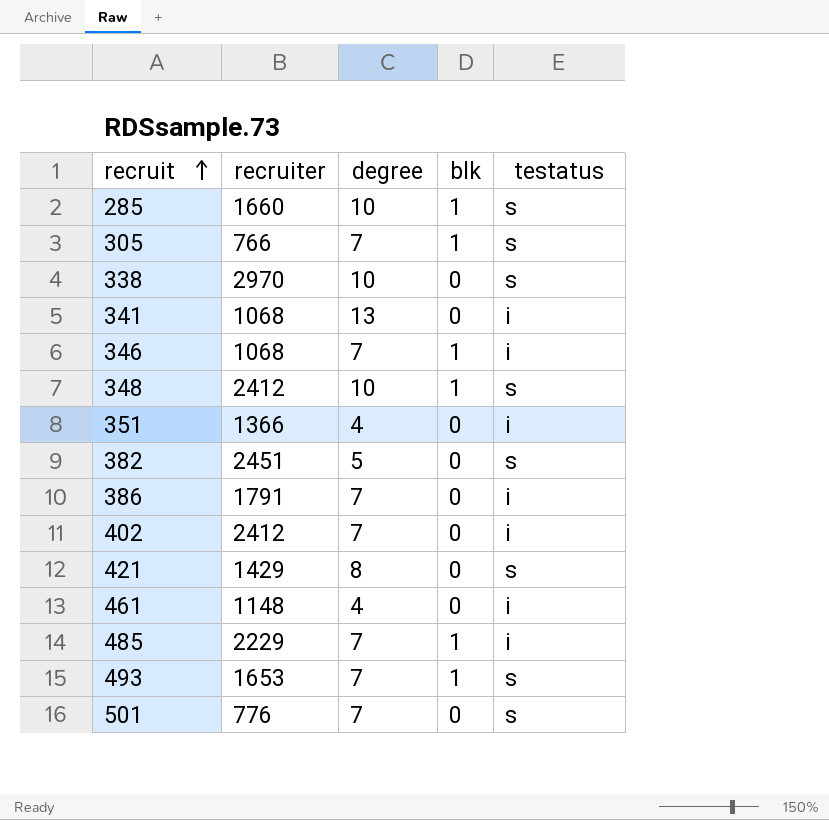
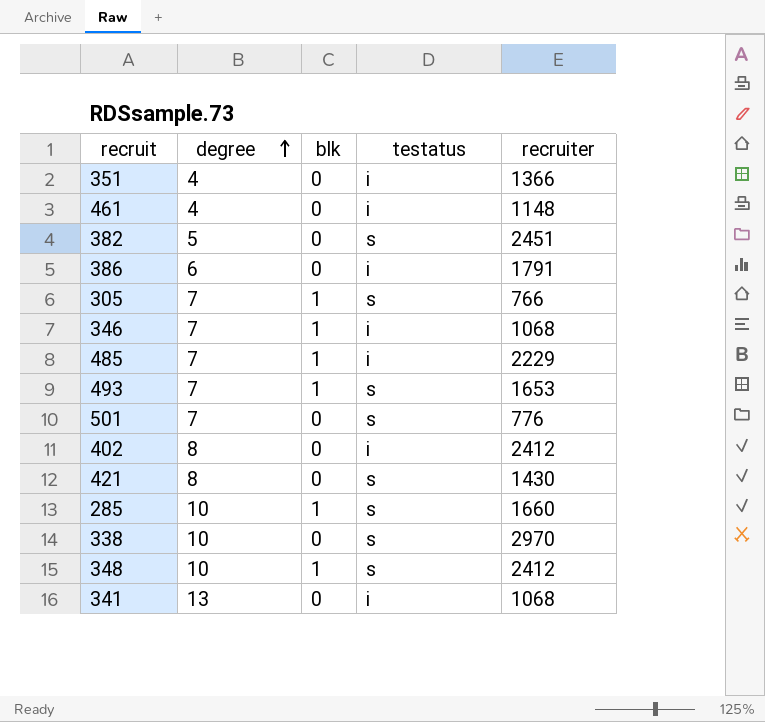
row order: recruit ascending -> degree ascending
column recruiter | position: 2 -> 5
386 | degree: 7 -> 6
402 | degree: 7 -> 8
421 | recruiter: 1429 -> 1430

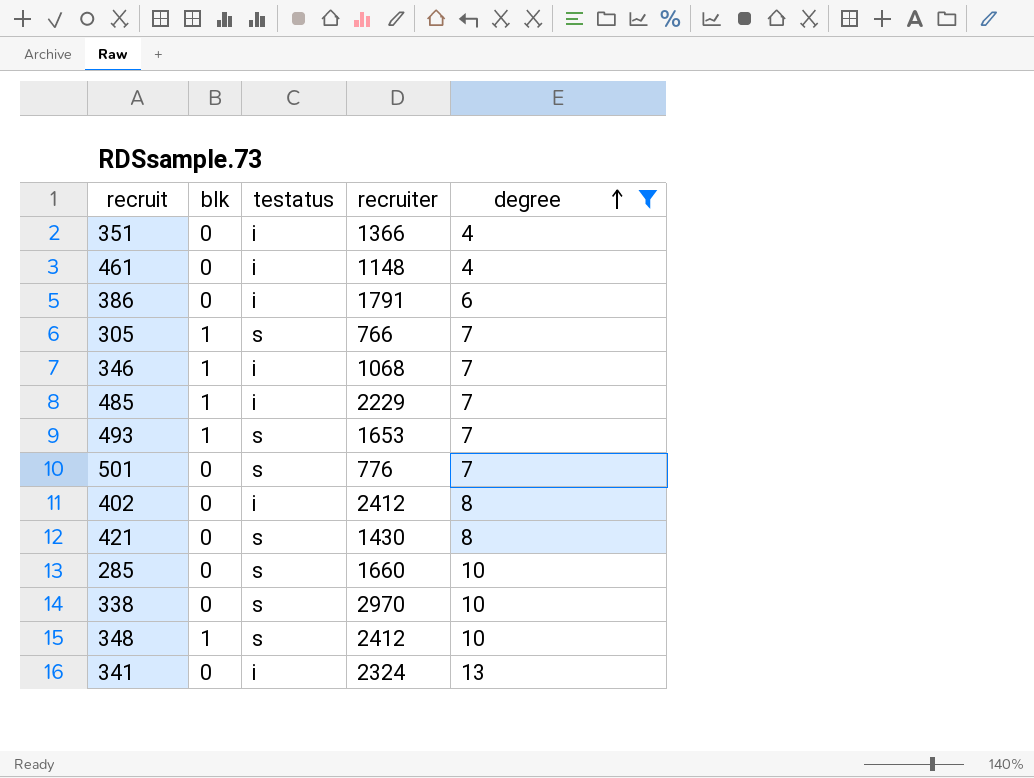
filter: none -> degree != 5
column degree | position: 2 -> 5
285 | blk: 1 -> 0
341 | recruiter: 1068 -> 2324

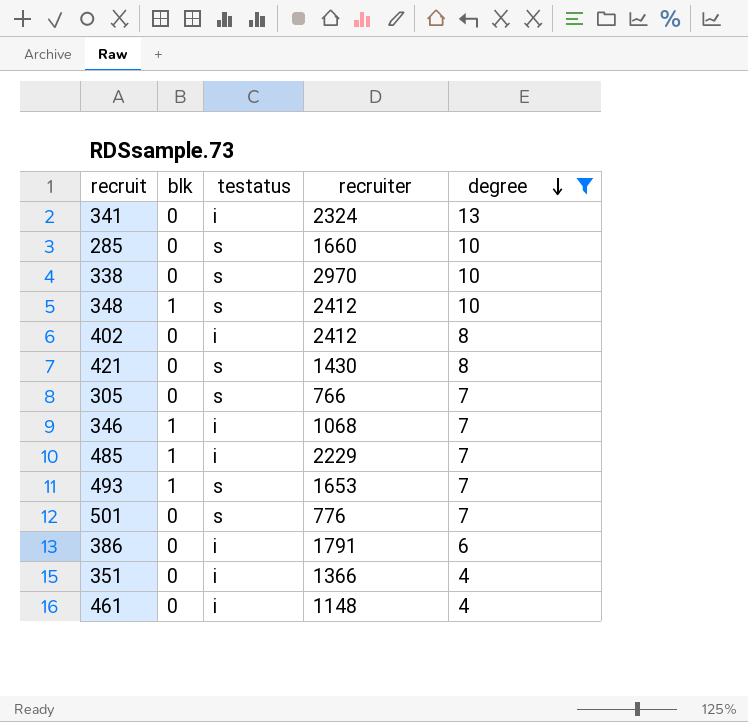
row order: degree ascending -> degree descending
305 | blk: 1 -> 0

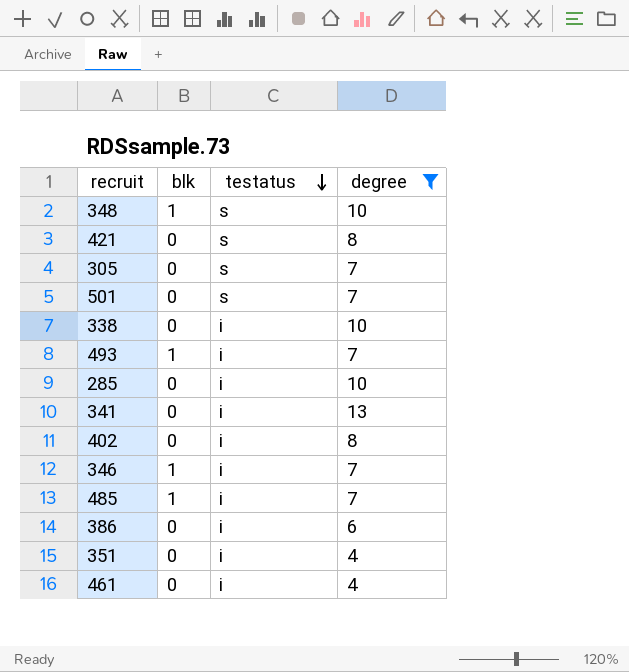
row order: degree descending -> testatus descending
column recruiter | position: 4 -> none
338 | testatus: s -> i
493 | testatus: s -> i
285 | testatus: s -> i

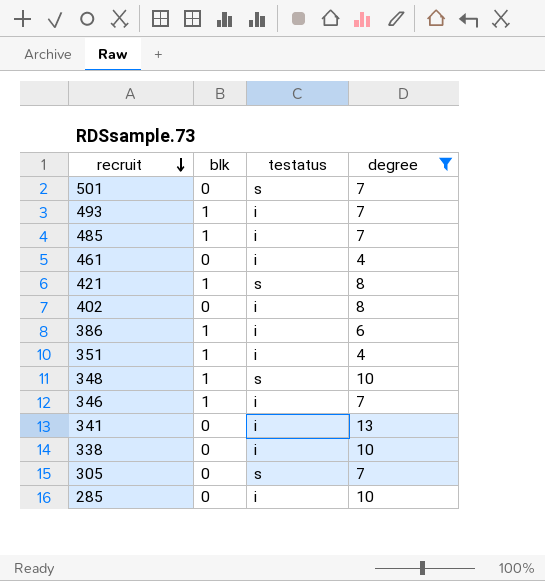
row order: testatus descending -> recruit descending
421 | blk: 0 -> 1
386 | blk: 0 -> 1
351 | blk: 0 -> 1

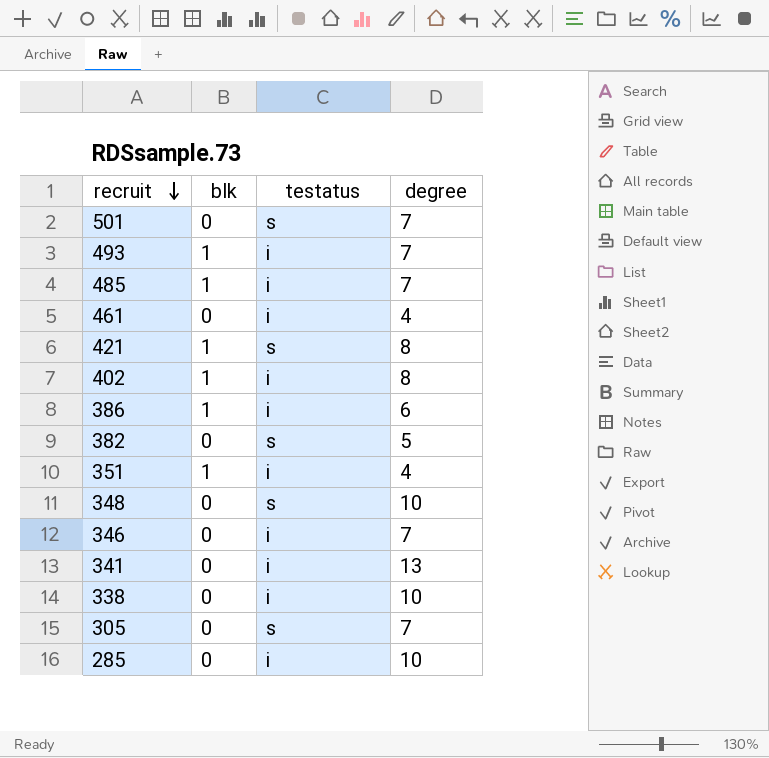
filter: degree != 5 -> none
402 | blk: 0 -> 1
348 | blk: 1 -> 0
346 | blk: 1 -> 0

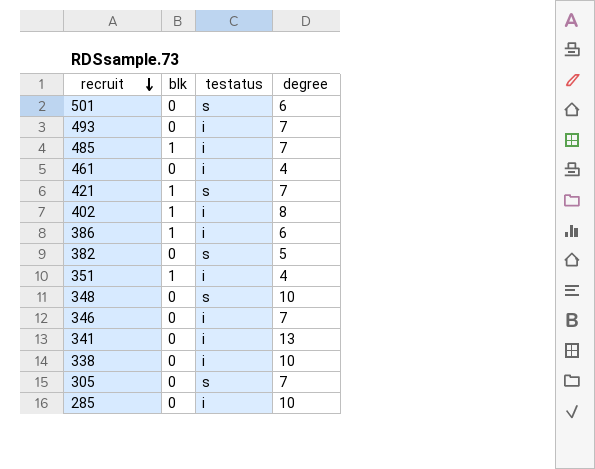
501 | degree: 7 -> 6
493 | blk: 1 -> 0
421 | degree: 8 -> 7

